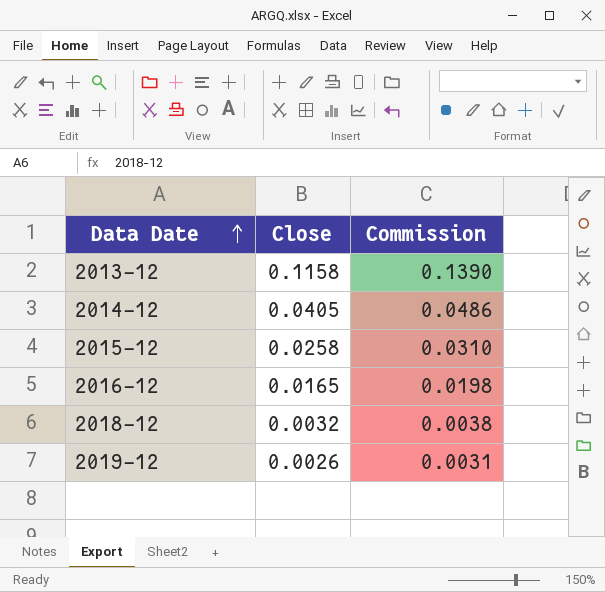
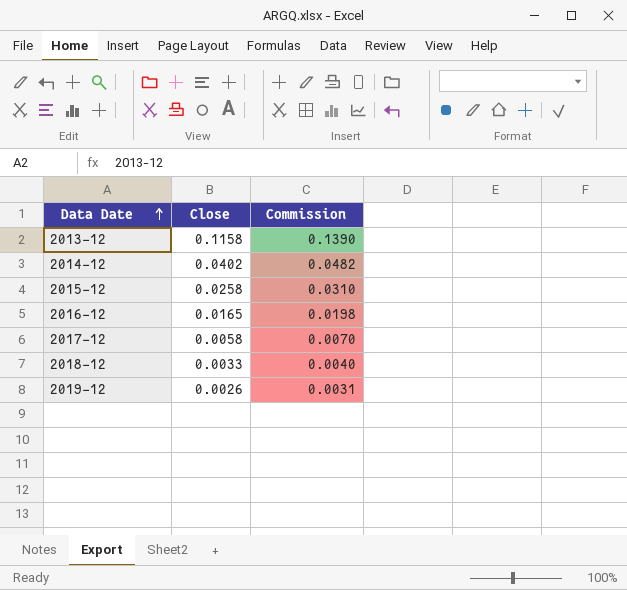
2014-12 | Close: 0.0405 -> 0.0402
2014-12 | Commission: 0.0486 -> 0.0482
row 2017-12: none -> 0.0058 | 0.0070
2018-12 | Close: 0.0032 -> 0.0033
2018-12 | Commission: 0.0038 -> 0.0040

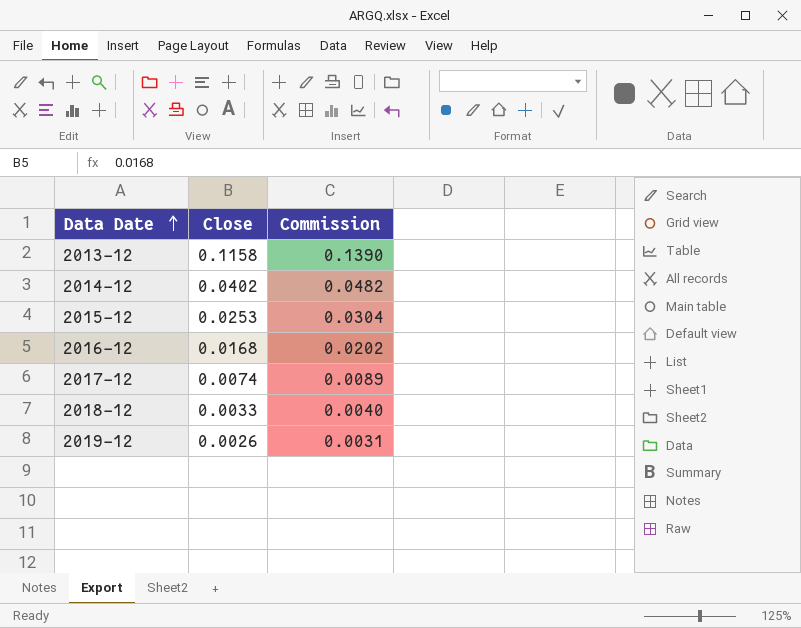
2015-12 | Close: 0.0258 -> 0.0253
2015-12 | Commission: 0.0310 -> 0.0304
2016-12 | Close: 0.0165 -> 0.0168
2016-12 | Commission: 0.0198 -> 0.0202
2017-12 | Close: 0.0058 -> 0.0074
2017-12 | Commission: 0.0070 -> 0.0089

